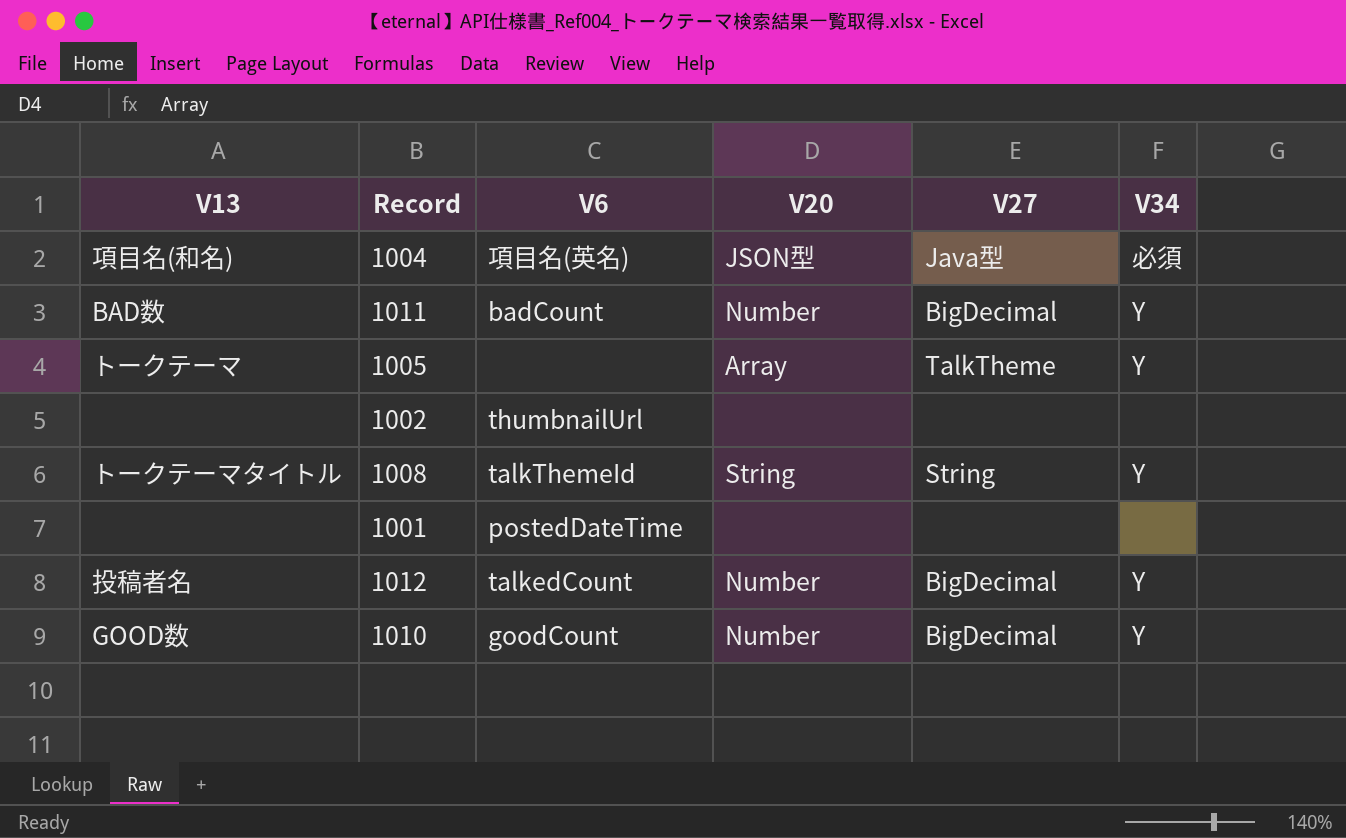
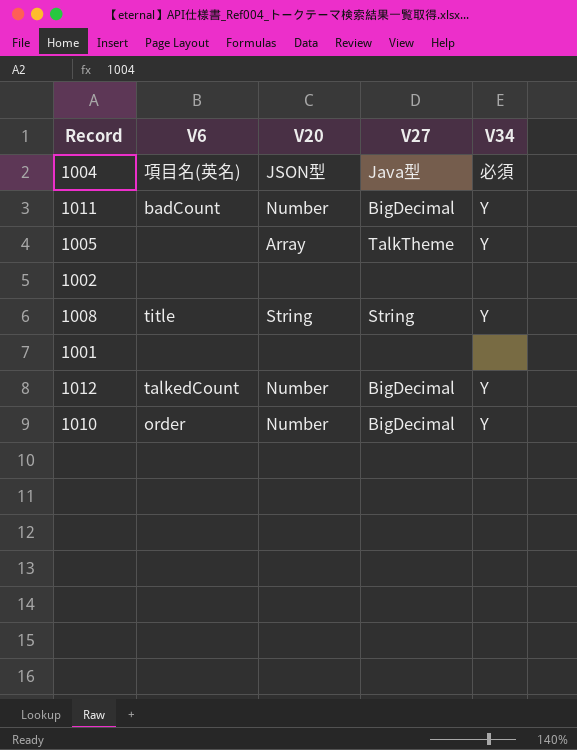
column V13 | position: 1 -> none
1002 | V6: thumbnailUrl -> none
1008 | V6: talkThemeId -> title
1001 | V6: postedDateTime -> none
1010 | V6: goodCount -> order

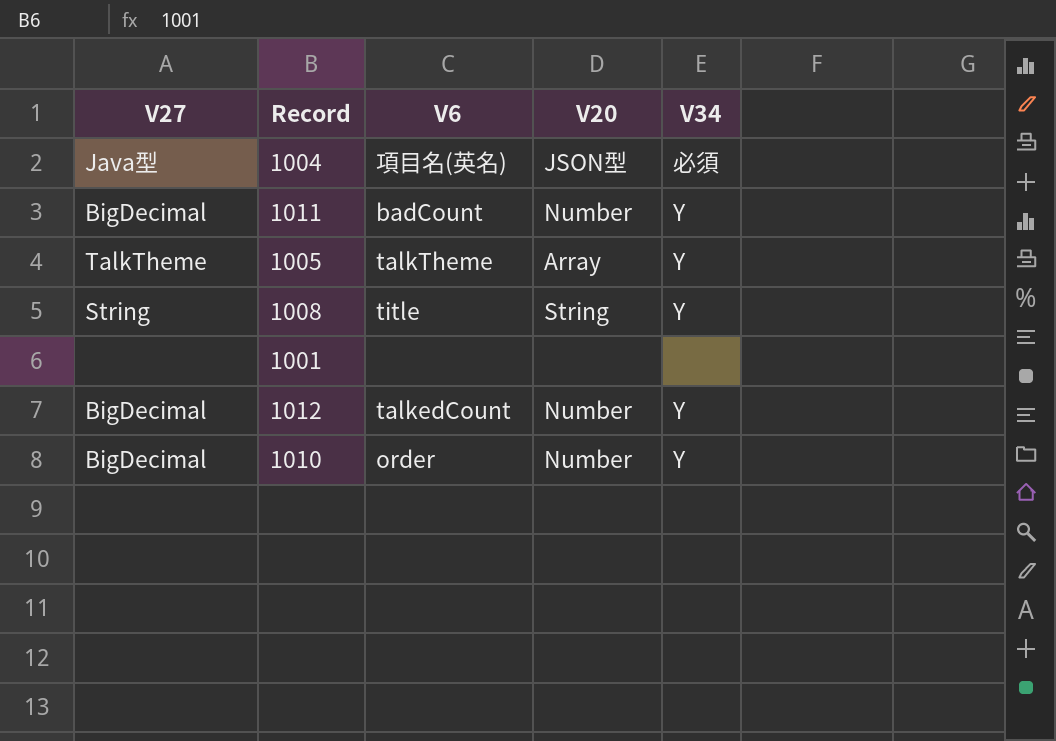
column V27 | position: 4 -> 1
row 1002: none | none | none | none -> none
1005 | V6: none -> talkTheme

